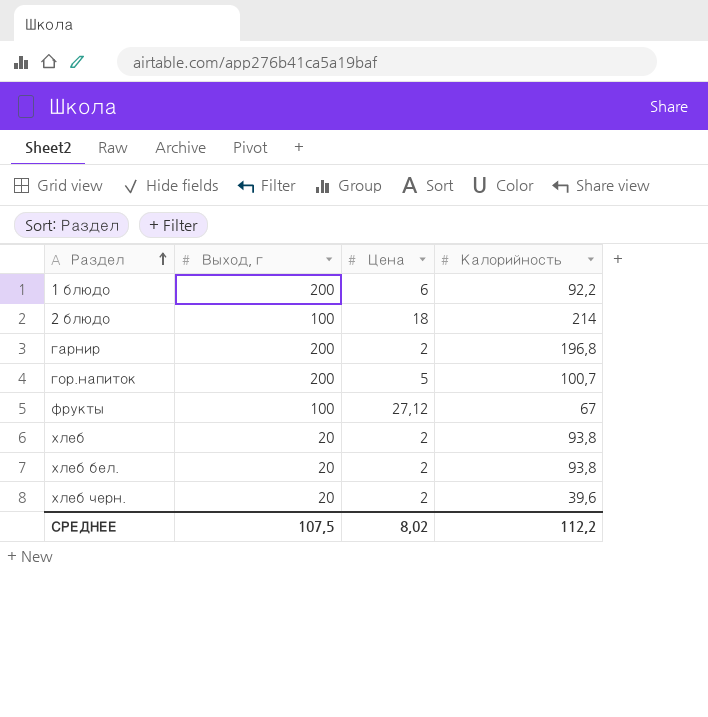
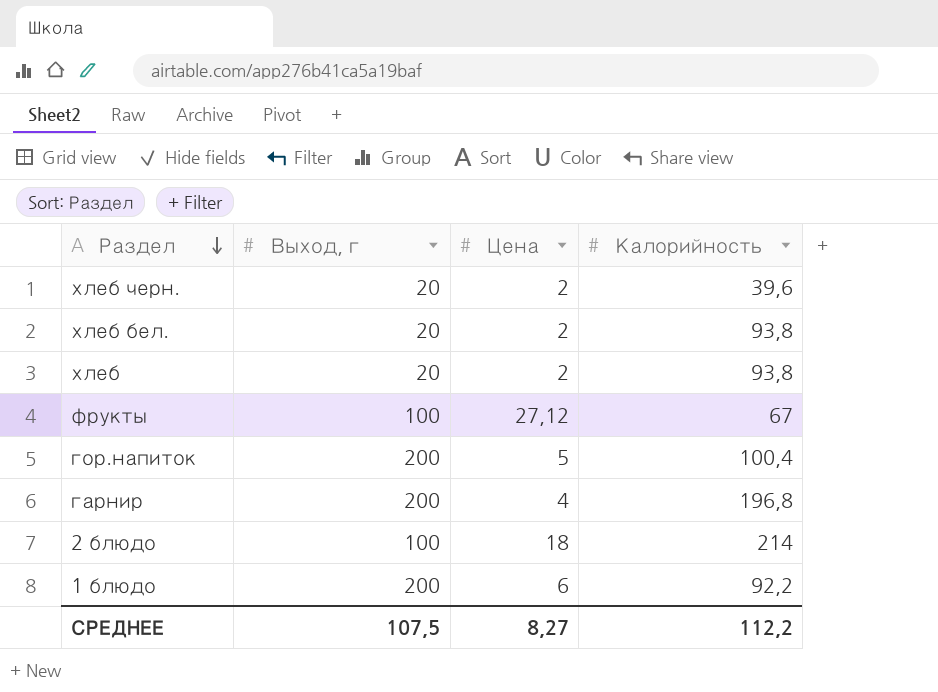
row order: Раздел ascending -> Раздел descending
гор.напиток | Калорийность: 100,7 -> 100,4
гарнир | Цена: 2 -> 4
СРЕДНЕЕ | Цена: 8,02 -> 8,27

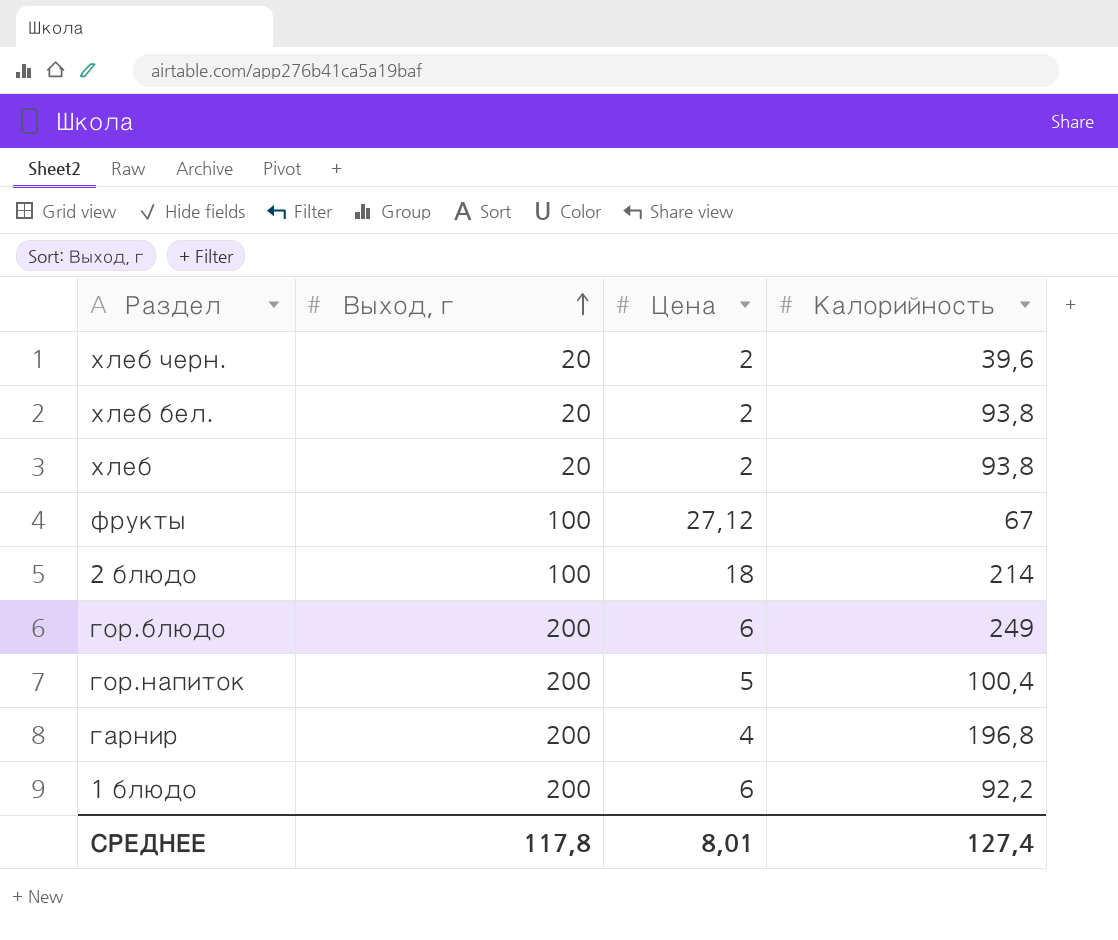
row order: Раздел descending -> Выход, г ascending
row гор.блюдо: none -> 200 | 6 | 249
СРЕДНЕЕ | Выход, г: 107,5 -> 117,8
СРЕДНЕЕ | Цена: 8,27 -> 8,01
СРЕДНЕЕ | Калорийность: 112,2 -> 127,4

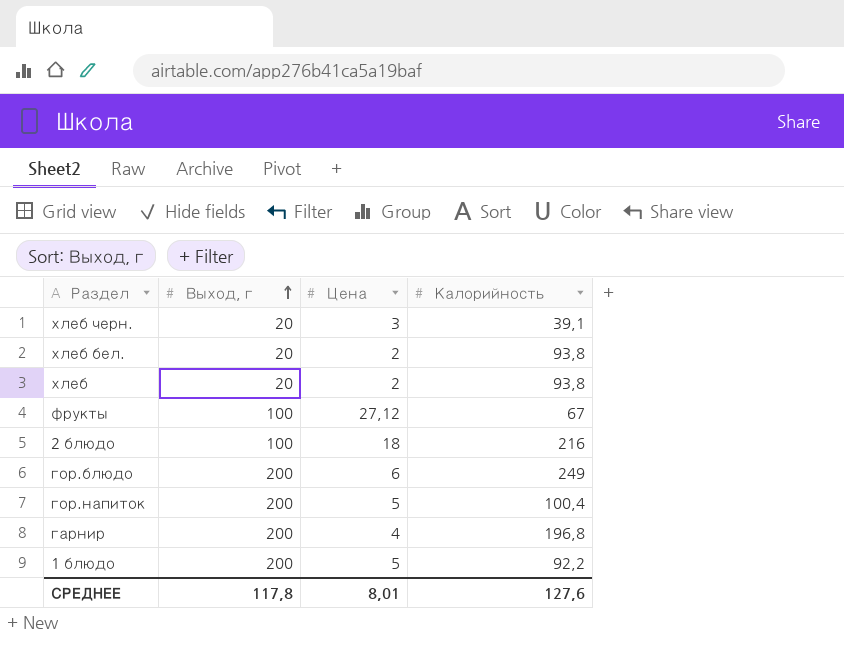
хлеб черн. | Цена: 2 -> 3
хлеб черн. | Калорийность: 39,6 -> 39,1
2 блюдо | Калорийность: 214 -> 216
1 блюдо | Цена: 6 -> 5
СРЕДНЕЕ | Калорийность: 127,4 -> 127,6

